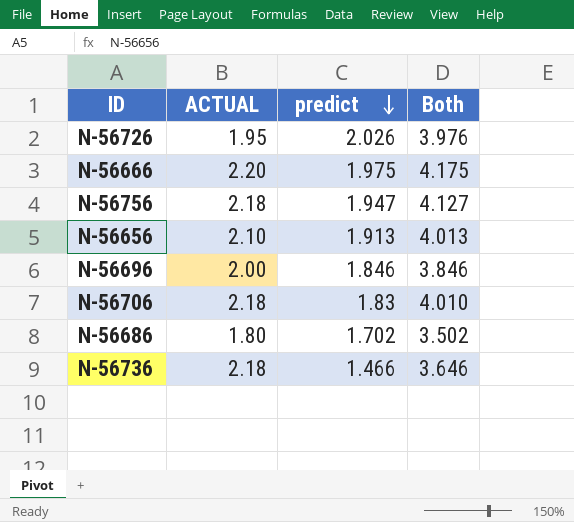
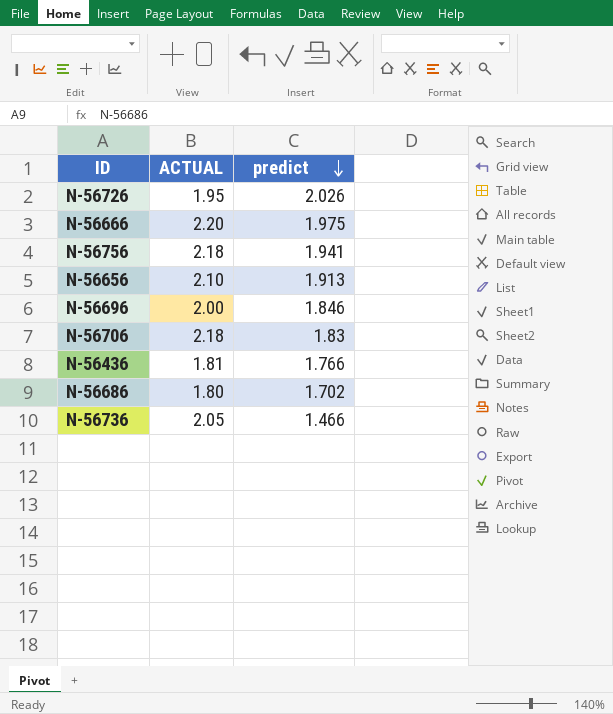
column Both | formula: [ACTUAL] + [predict] -> none
N-56756 | predict: 1.947 -> 1.941
row N-56436: none -> 1.81 | 1.766
N-56736 | ACTUAL: 2.18 -> 2.05

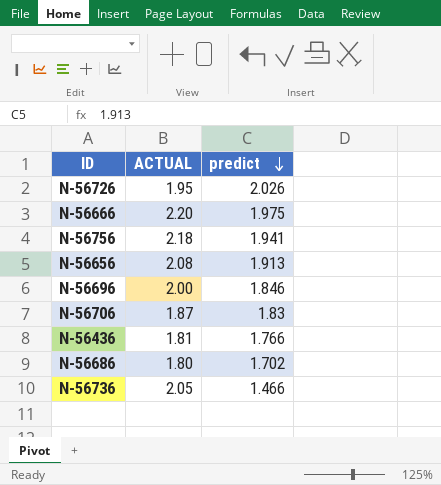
N-56656 | ACTUAL: 2.10 -> 2.08
N-56706 | ACTUAL: 2.18 -> 1.87

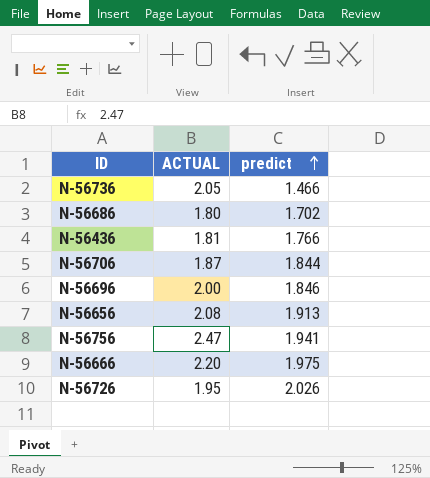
row order: predict descending -> predict ascending
N-56706 | predict: 1.83 -> 1.844
N-56756 | ACTUAL: 2.18 -> 2.47

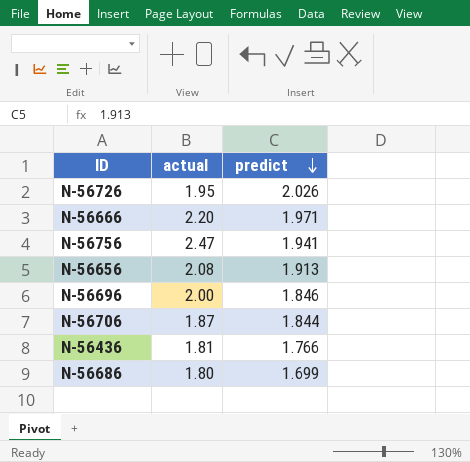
row order: predict ascending -> predict descending
column name: ACTUAL -> actual
row N-56736: 2.05 | 1.466 -> none
N-56666 | predict: 1.975 -> 1.971
N-56686 | predict: 1.702 -> 1.699

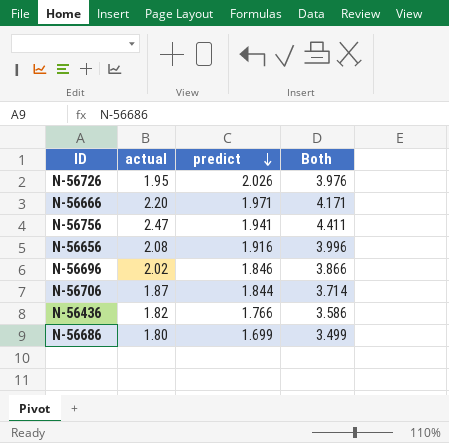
column Both | formula: none -> [actual] + [predict]
N-56656 | predict: 1.913 -> 1.916
N-56696 | actual: 2.00 -> 2.02
N-56436 | actual: 1.81 -> 1.82

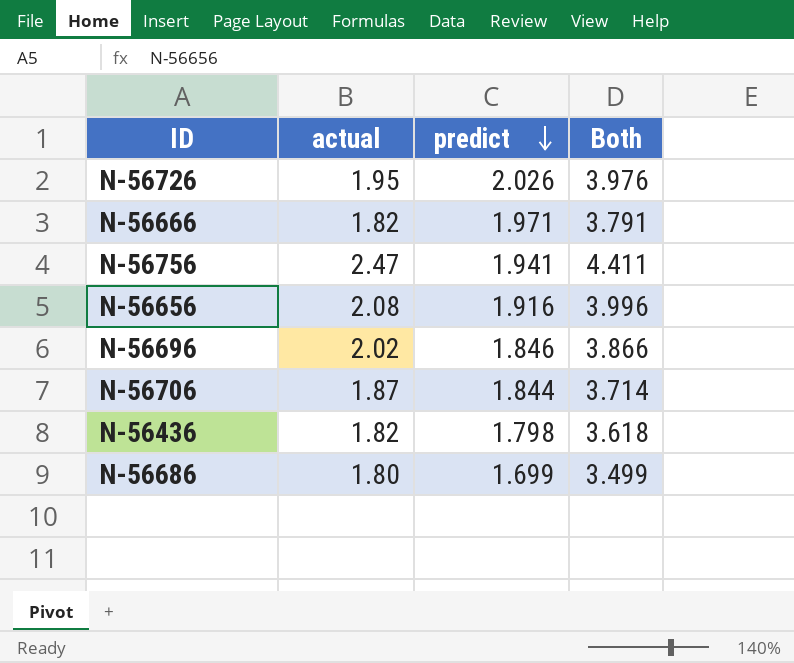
N-56666 | actual: 2.20 -> 1.82
N-56666 | Both: 4.171 -> 3.791
N-56436 | predict: 1.766 -> 1.798
N-56436 | Both: 3.586 -> 3.618

